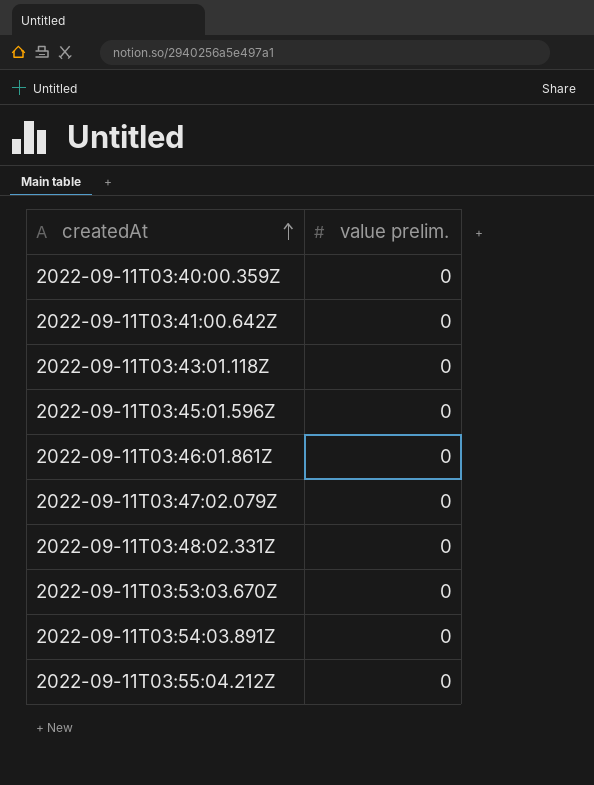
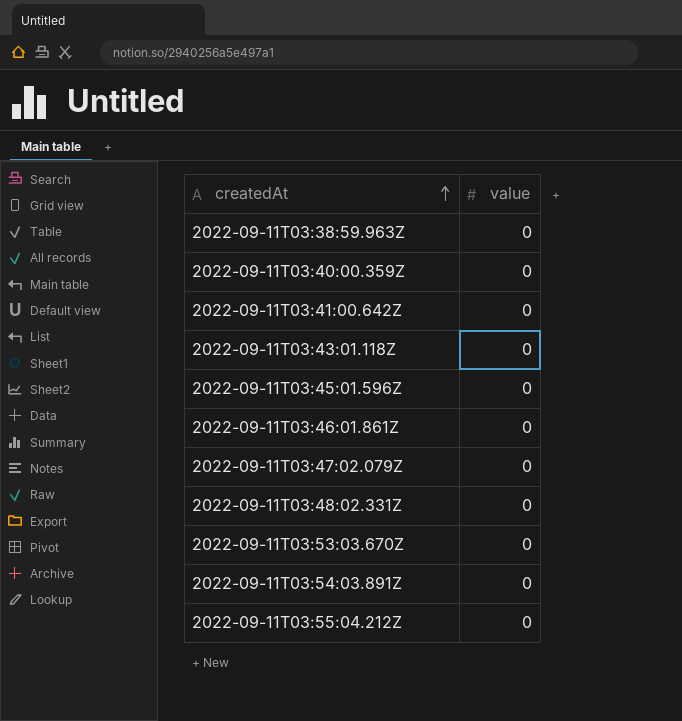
column name: value prelim. -> value
row 2022-09-11T03:38:59.963Z: none -> 0

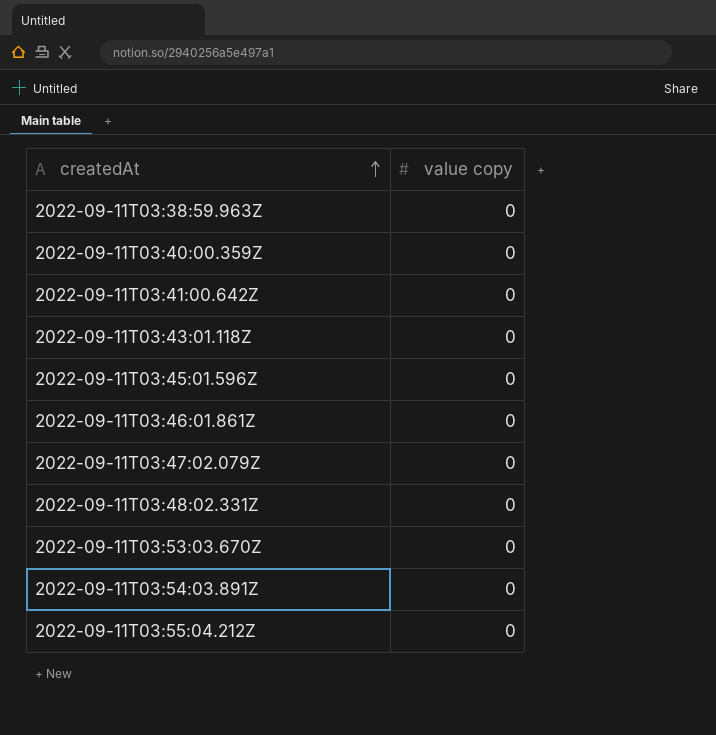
column name: value -> value copy

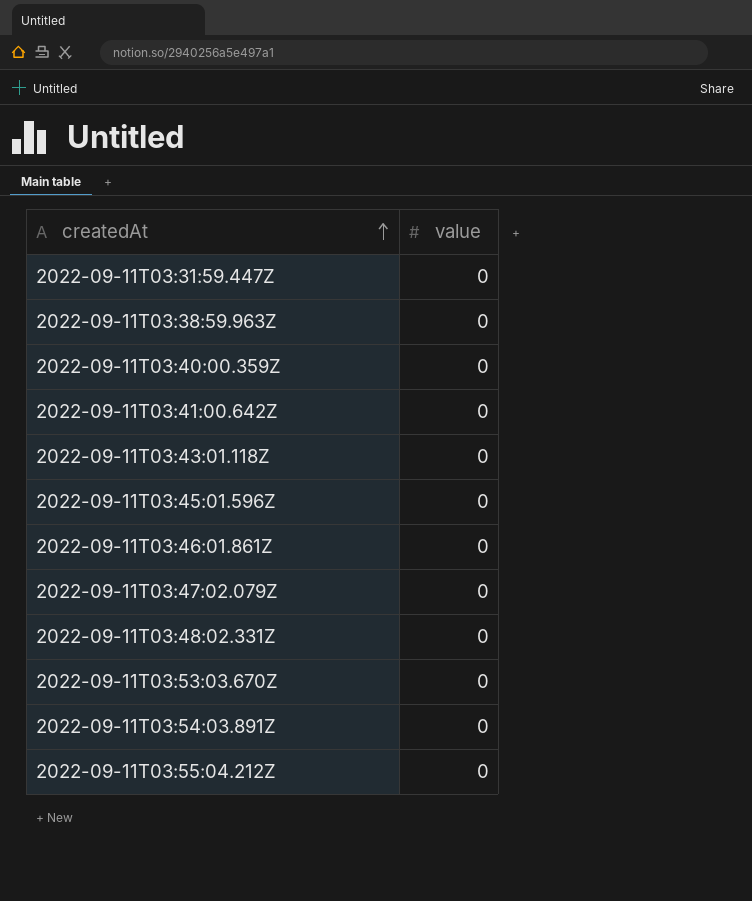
column name: value copy -> value
row 2022-09-11T03:31:59.447Z: none -> 0

